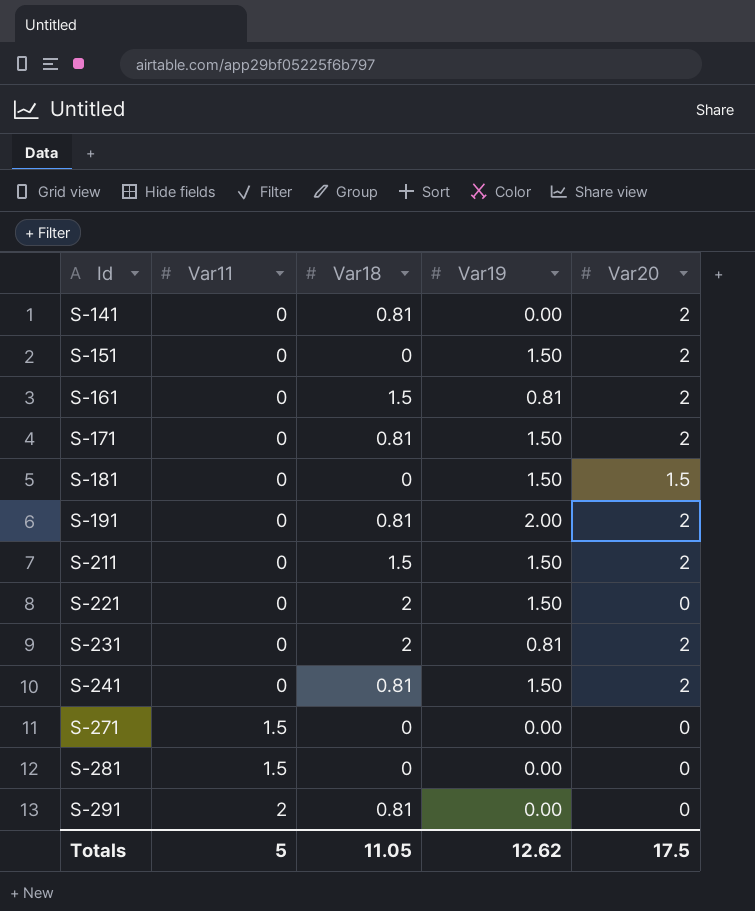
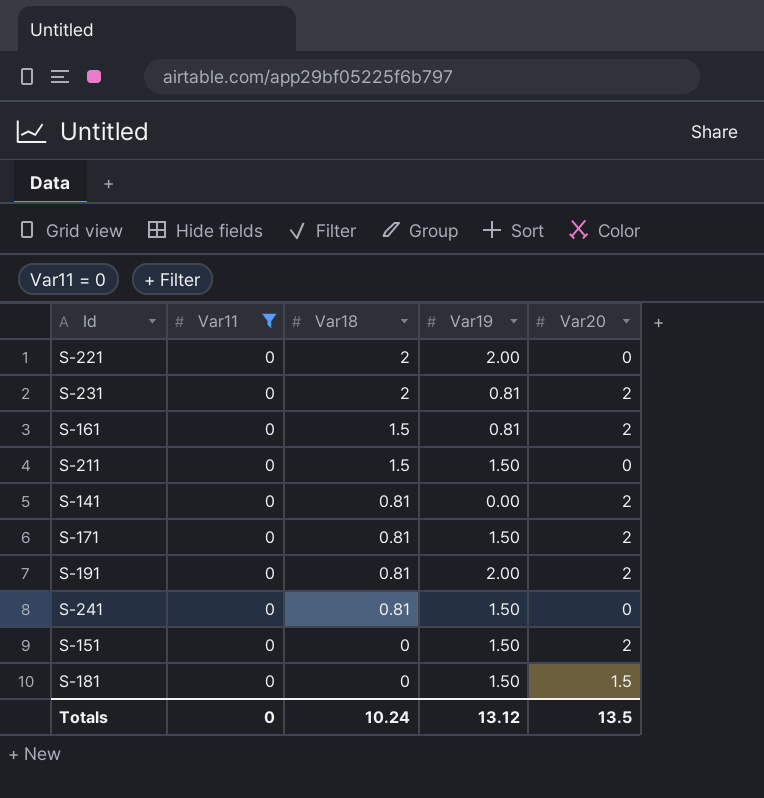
filter: none -> Var11 = 0
row order: Id ascending -> Var18 descending
S-221 | Var19: 1.50 -> 2.00
S-211 | Var20: 2 -> 0
S-241 | Var20: 2 -> 0
Totals | Var11: 5 -> 0
Totals | Var18: 11.05 -> 10.24
Totals | Var19: 12.62 -> 13.12
Totals | Var20: 17.5 -> 13.5

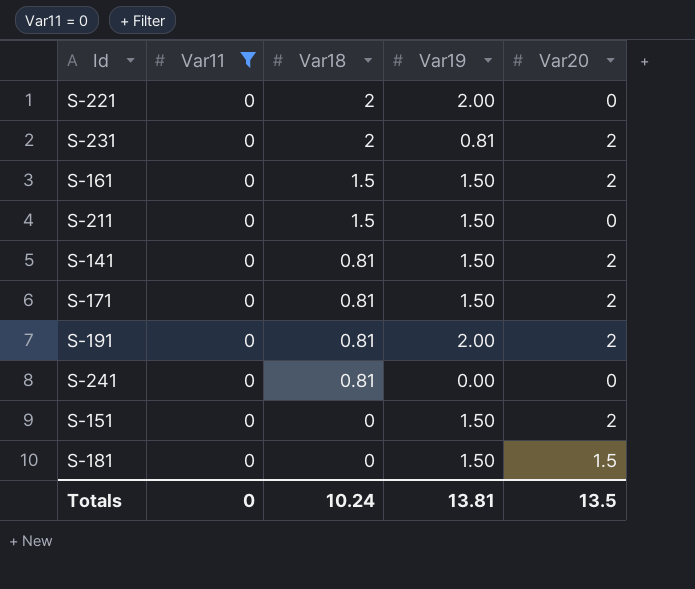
S-161 | Var19: 0.81 -> 1.50
S-141 | Var19: 0.00 -> 1.50
S-241 | Var19: 1.50 -> 0.00
Totals | Var19: 13.12 -> 13.81

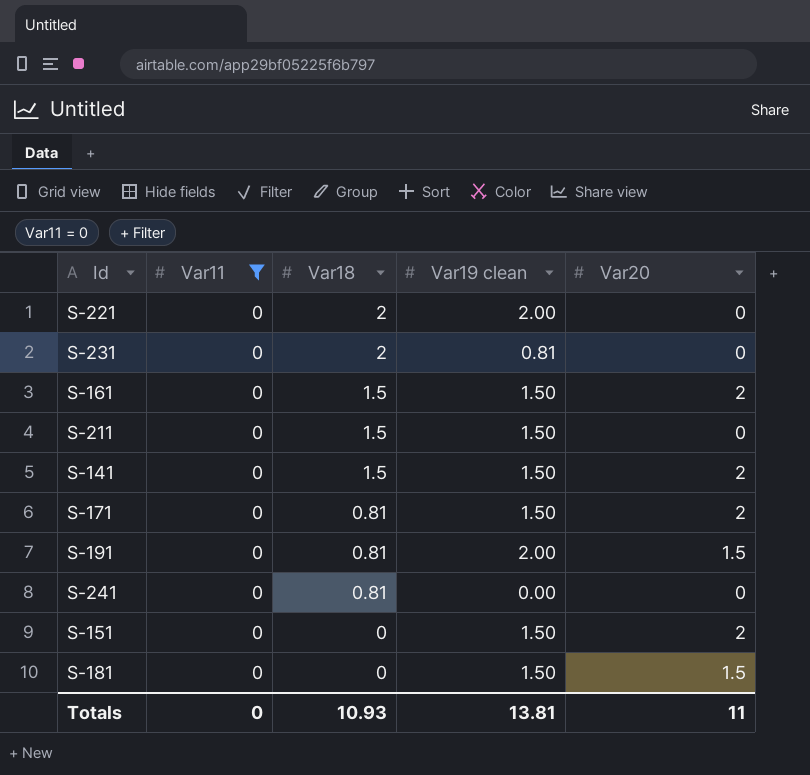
column name: Var19 -> Var19 clean
S-231 | Var20: 2 -> 0
S-141 | Var18: 0.81 -> 1.5
S-191 | Var20: 2 -> 1.5
Totals | Var18: 10.24 -> 10.93
Totals | Var20: 13.5 -> 11

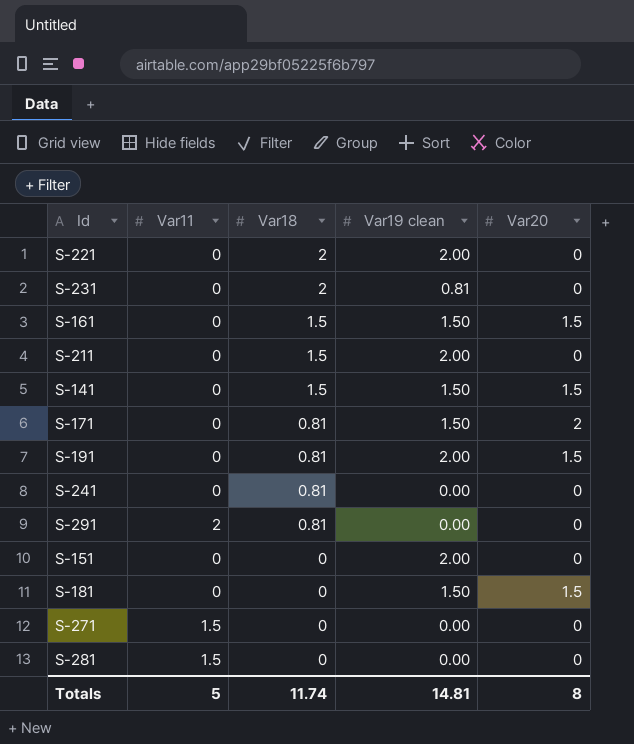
filter: Var11 = 0 -> none
S-161 | Var20: 2 -> 1.5
S-211 | Var19 clean: 1.50 -> 2.00
S-141 | Var20: 2 -> 1.5
S-151 | Var19 clean: 1.50 -> 2.00
S-151 | Var20: 2 -> 0
Totals | Var11: 0 -> 5
Totals | Var18: 10.93 -> 11.74
Totals | Var19 clean: 13.81 -> 14.81
Totals | Var20: 11 -> 8

